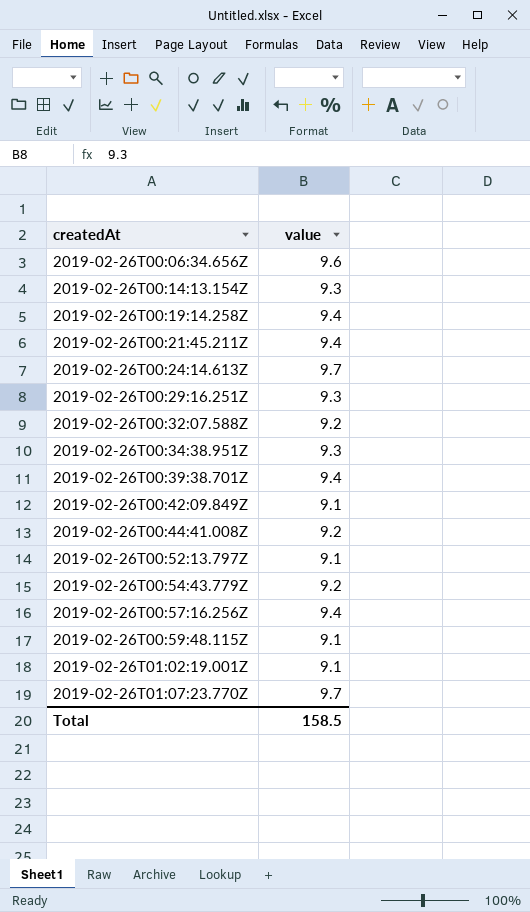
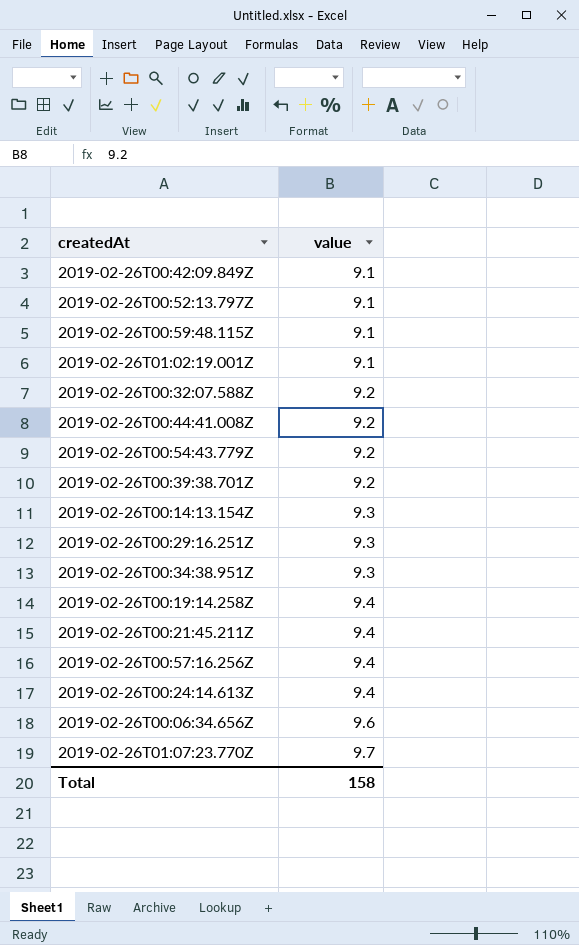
row order: createdAt ascending -> value ascending
2019-02-26T00:39:38.701Z | value: 9.4 -> 9.2
2019-02-26T00:24:14.613Z | value: 9.7 -> 9.4
Total | value: 158.5 -> 158

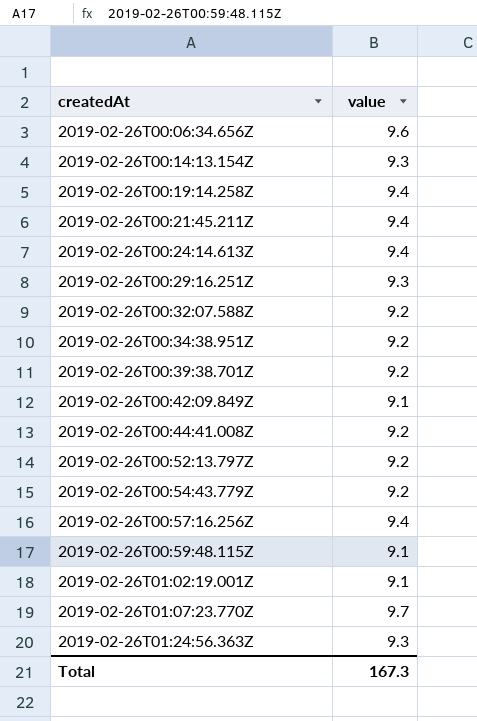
row order: value ascending -> createdAt ascending
2019-02-26T00:34:38.951Z | value: 9.3 -> 9.2
2019-02-26T00:52:13.797Z | value: 9.1 -> 9.2
row 2019-02-26T01:24:56.363Z: none -> 9.3
Total | value: 158 -> 167.3

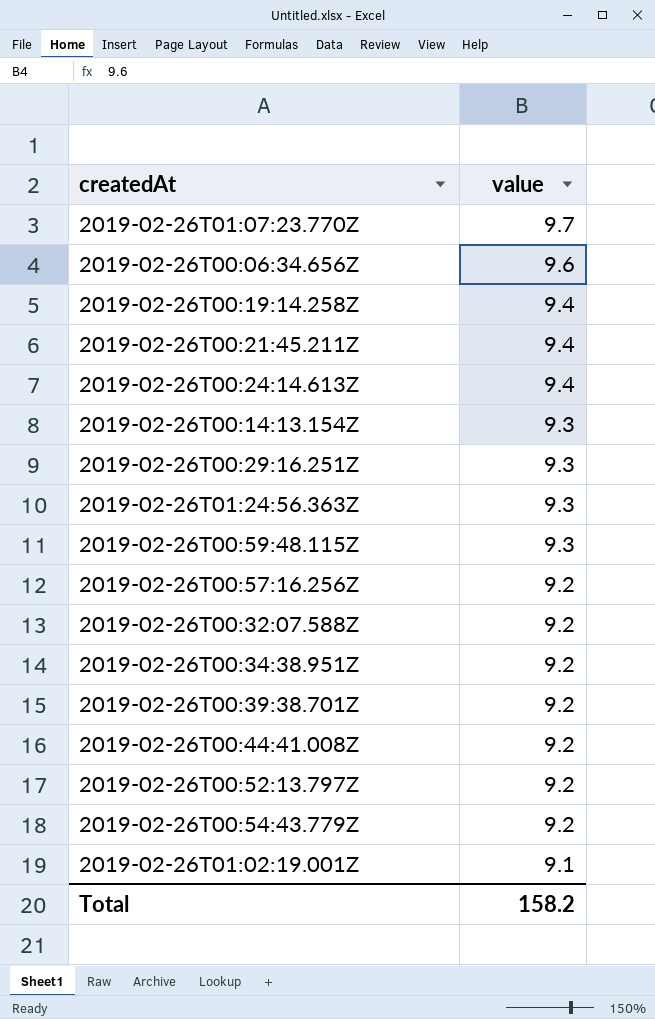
row order: createdAt ascending -> value descending
row 2019-02-26T00:42:09.849Z: 9.1 -> none
2019-02-26T00:59:48.115Z | value: 9.1 -> 9.3
2019-02-26T00:57:16.256Z | value: 9.4 -> 9.2
Total | value: 167.3 -> 158.2

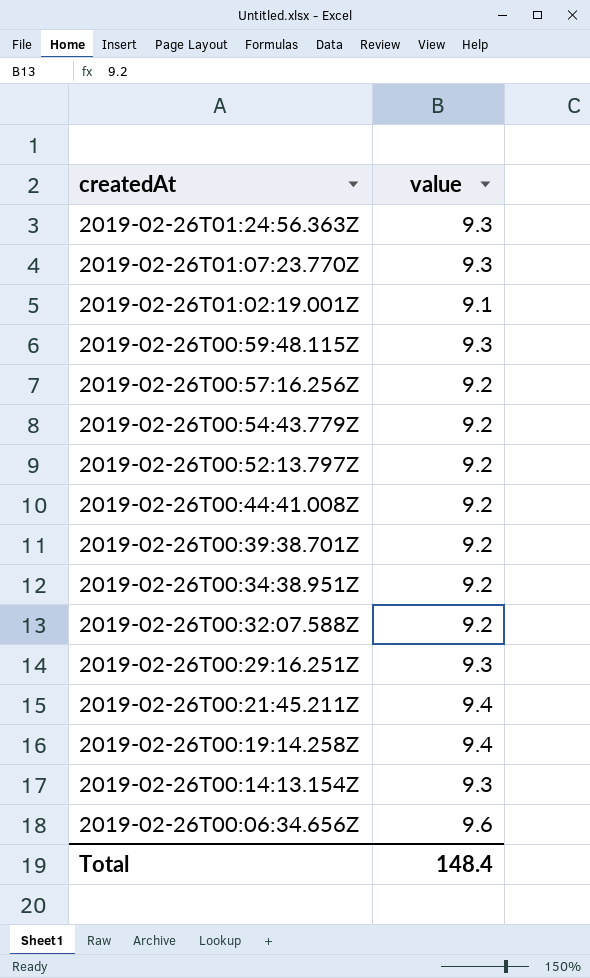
row order: value descending -> createdAt descending
row 2019-02-26T00:24:14.613Z: 9.4 -> none
2019-02-26T01:07:23.770Z | value: 9.7 -> 9.3
Total | value: 158.2 -> 148.4

